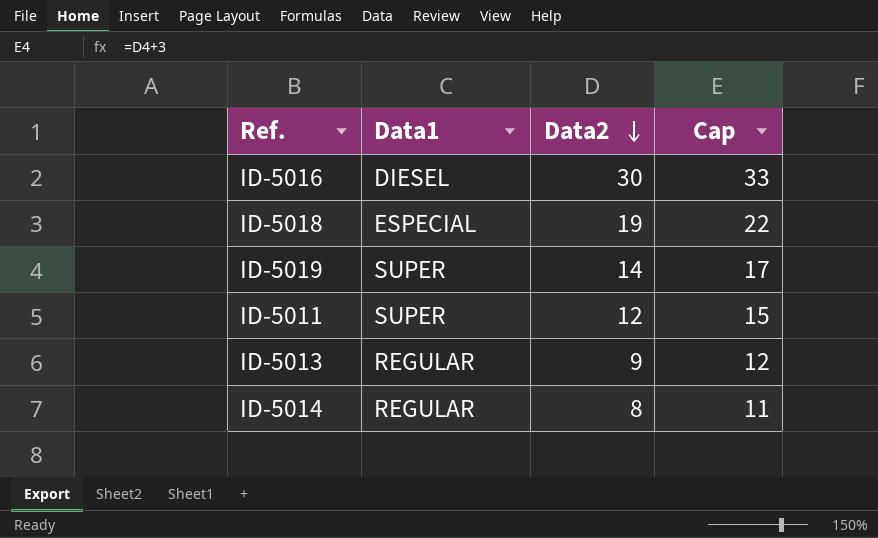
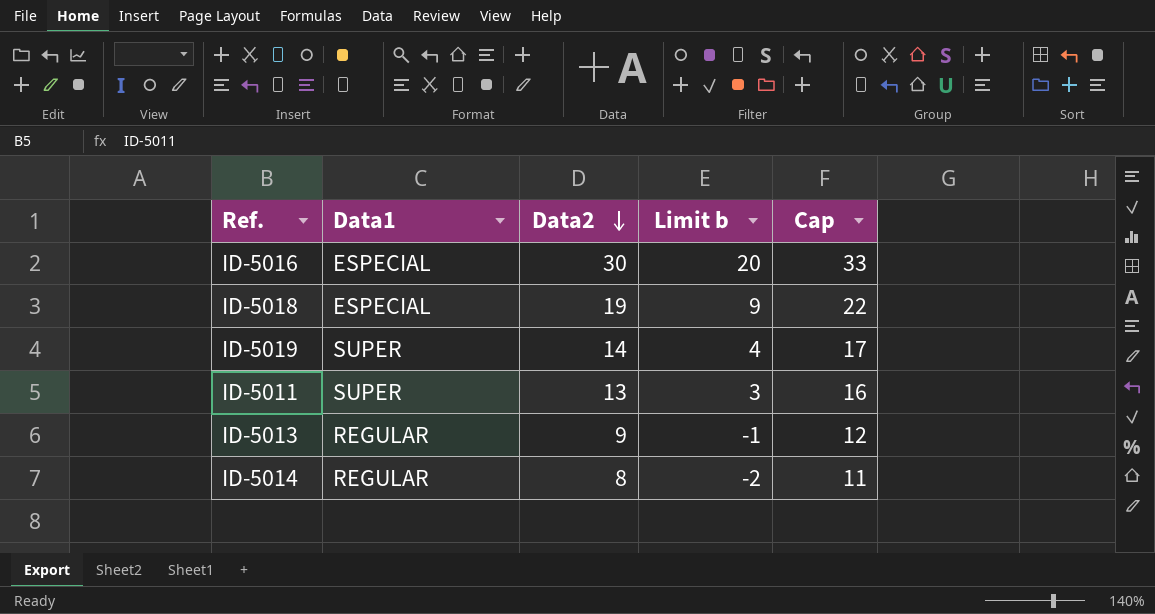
column Limit b | formula: none -> [Data2] - 10
ID-5016 | Data1: DIESEL -> ESPECIAL
ID-5011 | Data2: 12 -> 13
ID-5011 | Cap: 15 -> 16

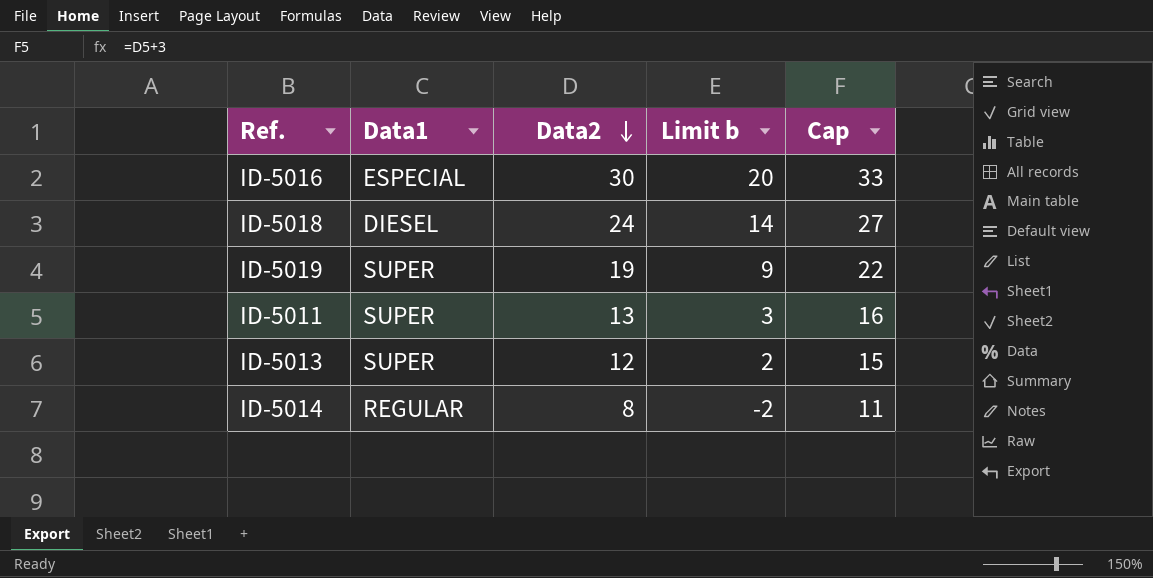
ID-5018 | Data1: ESPECIAL -> DIESEL
ID-5018 | Data2: 19 -> 24
ID-5018 | Limit b: 9 -> 14
ID-5018 | Cap: 22 -> 27
ID-5019 | Data2: 14 -> 19
ID-5019 | Limit b: 4 -> 9
ID-5019 | Cap: 17 -> 22
ID-5013 | Data1: REGULAR -> SUPER
ID-5013 | Data2: 9 -> 12
ID-5013 | Limit b: -1 -> 2
ID-5013 | Cap: 12 -> 15

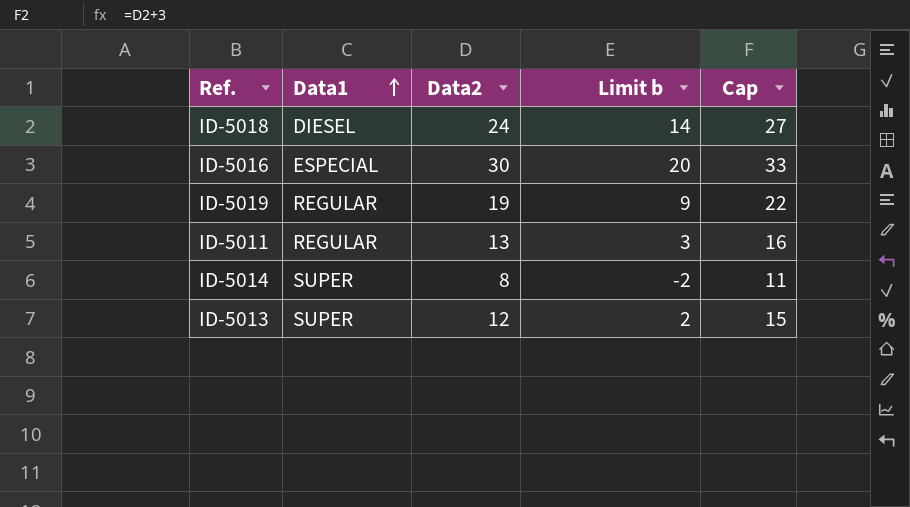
row order: Data2 descending -> Data1 ascending
ID-5019 | Data1: SUPER -> REGULAR
ID-5011 | Data1: SUPER -> REGULAR
ID-5014 | Data1: REGULAR -> SUPER

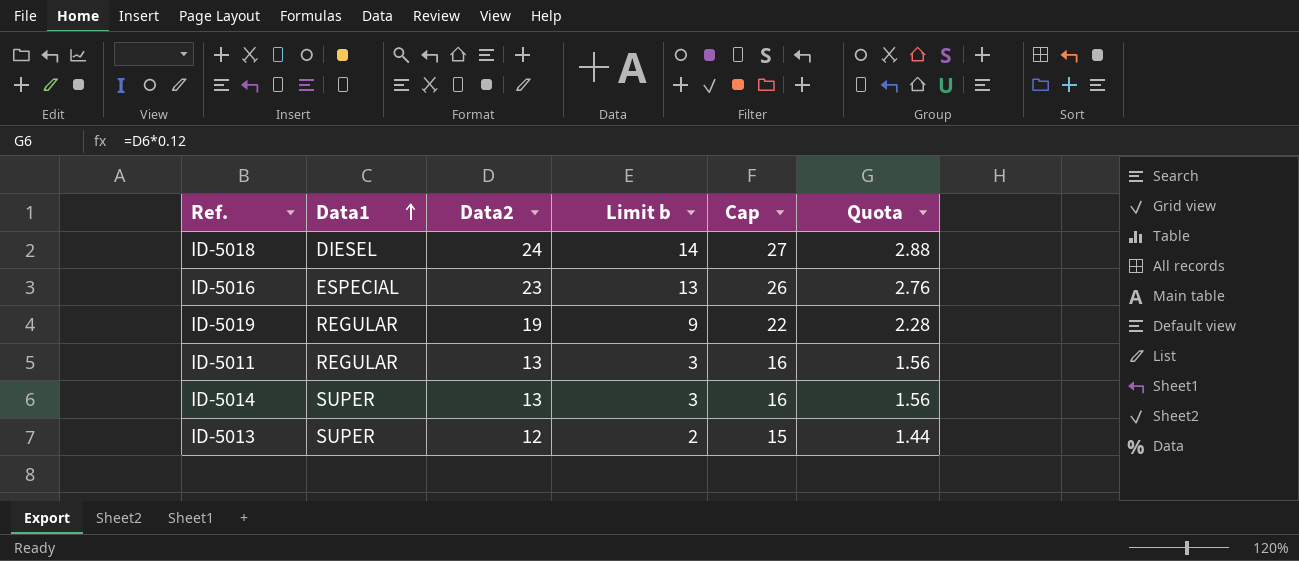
column Quota | formula: none -> [Data2] * 0.12
ID-5016 | Data2: 30 -> 23
ID-5016 | Limit b: 20 -> 13
ID-5016 | Cap: 33 -> 26
ID-5014 | Data2: 8 -> 13
ID-5014 | Limit b: -2 -> 3
ID-5014 | Cap: 11 -> 16

